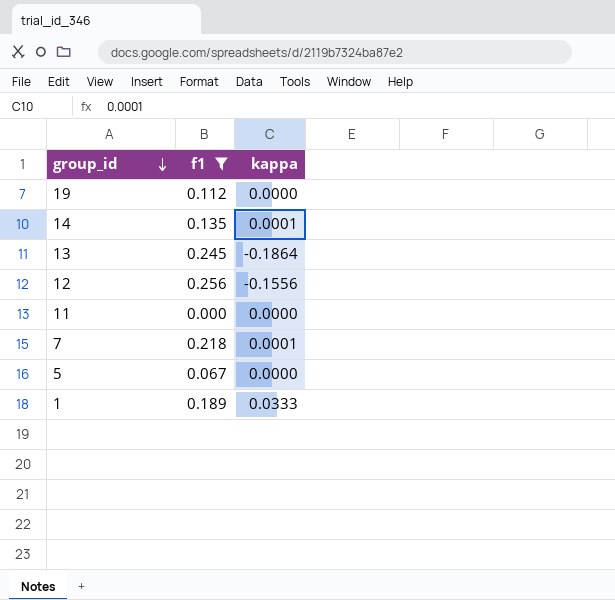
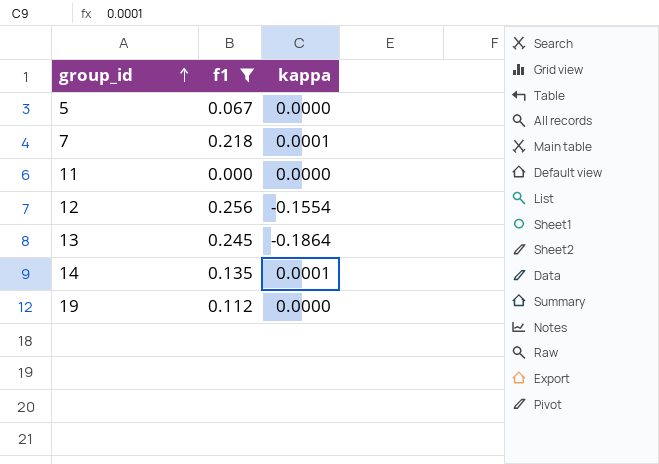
row order: group_id descending -> group_id ascending
row 1: 0.189 | 0.0333 -> none
12 | kappa: -0.1556 -> -0.1554

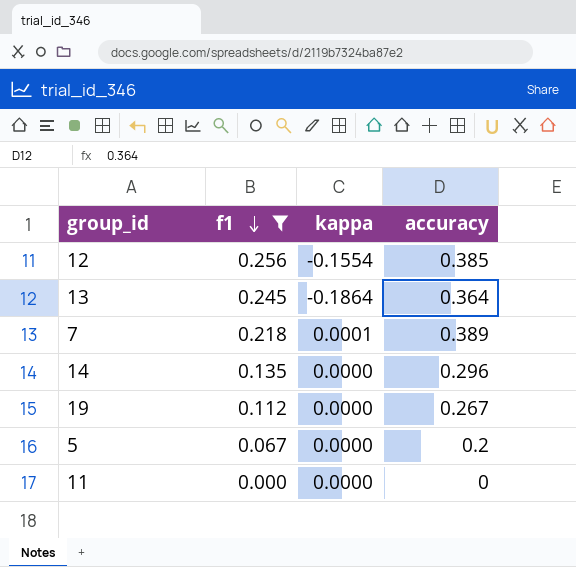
row order: group_id ascending -> f1 descending
column accuracy | position: none -> 4
14 | kappa: 0.0001 -> 0.0000

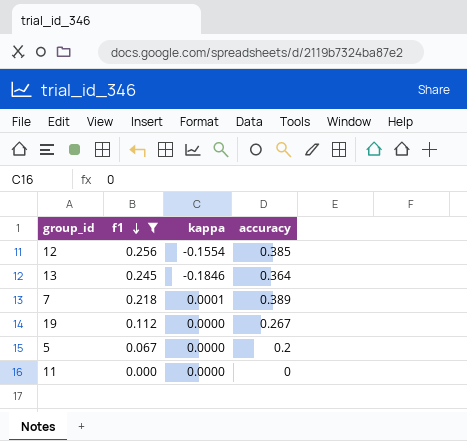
row 14: 0.135 | 0.0000 | 0.296 -> none
13 | kappa: -0.1864 -> -0.1846

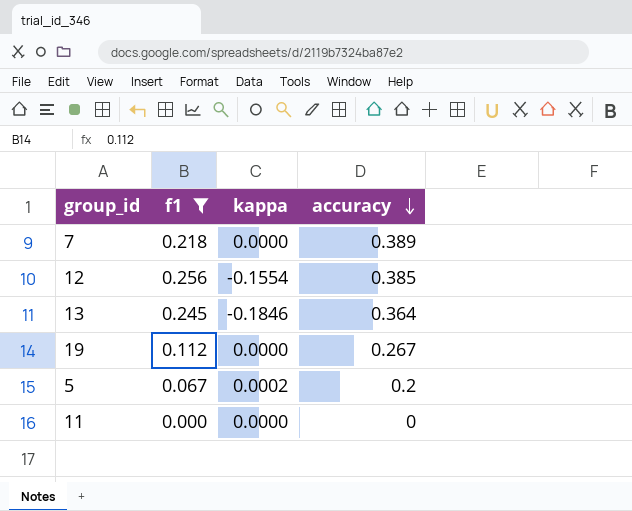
row order: f1 descending -> accuracy descending
7 | kappa: 0.0001 -> 0.0000
5 | kappa: 0.0000 -> 0.0002

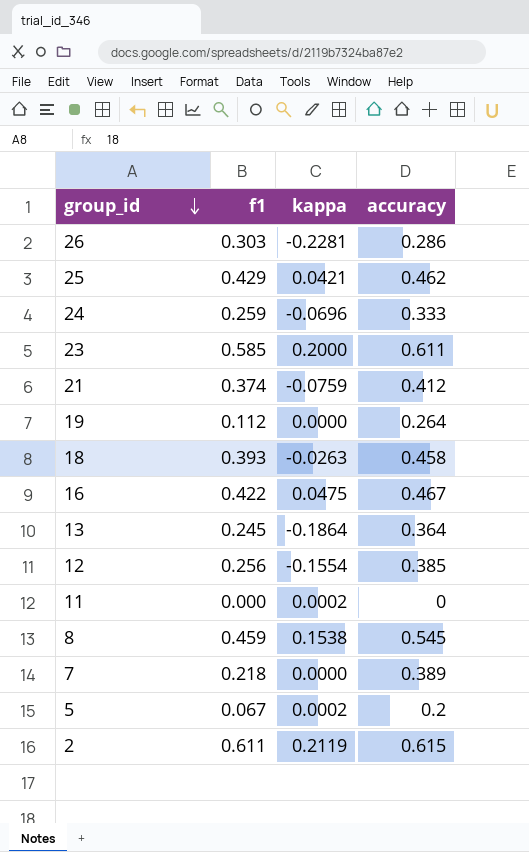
filter: f1 <= 0.256 -> none
row order: accuracy descending -> group_id descending
19 | accuracy: 0.267 -> 0.264
13 | kappa: -0.1846 -> -0.1864
11 | kappa: 0.0000 -> 0.0002

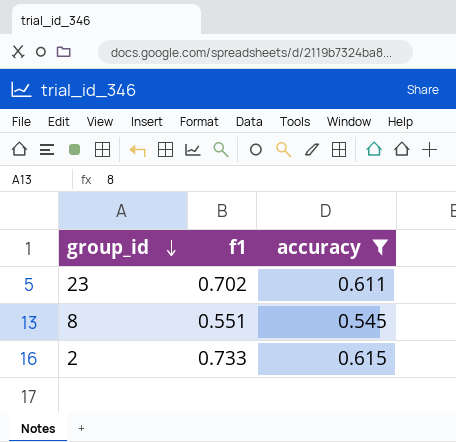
filter: none -> accuracy >= 0.545
column kappa | position: 3 -> none
23 | f1: 0.585 -> 0.702
8 | f1: 0.459 -> 0.551
2 | f1: 0.611 -> 0.733

